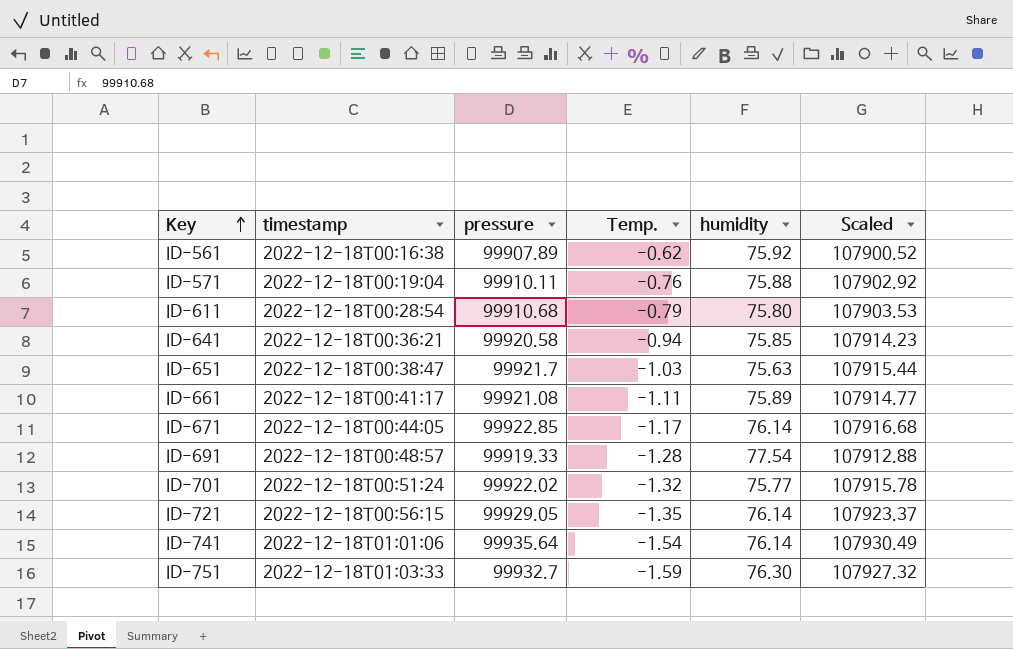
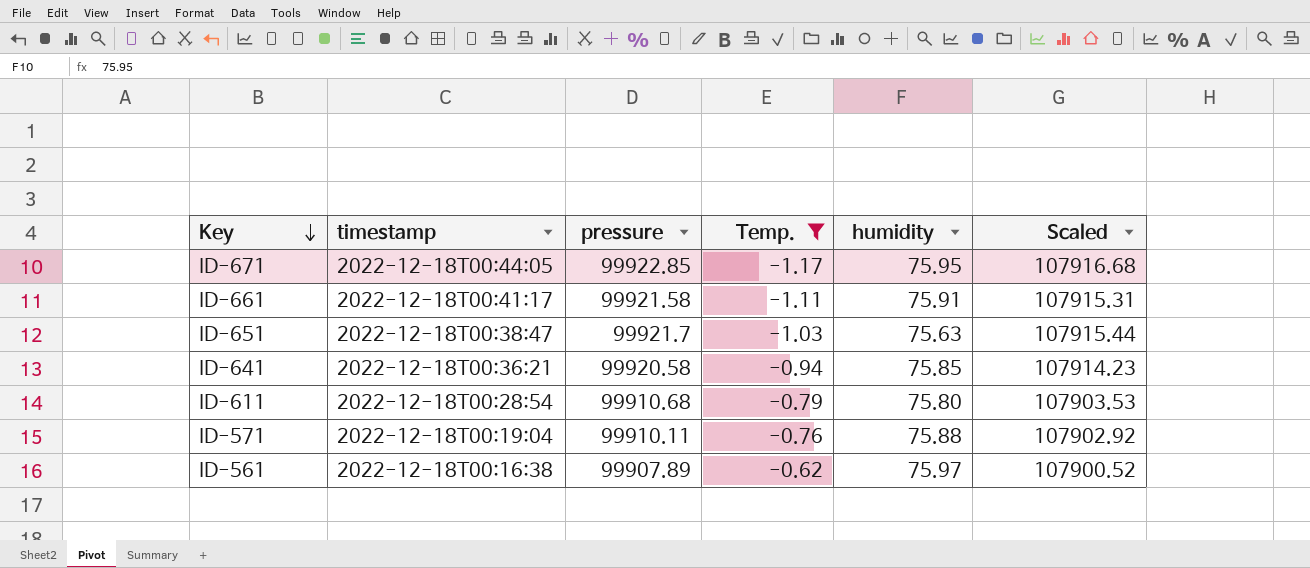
filter: none -> Temp. >= -1.17
row order: Key ascending -> Key descending
ID-671 | humidity: 76.14 -> 75.95
ID-661 | pressure: 99921.08 -> 99921.58
ID-661 | humidity: 75.89 -> 75.91
ID-661 | Scaled: 107914.77 -> 107915.31
ID-561 | humidity: 75.92 -> 75.97

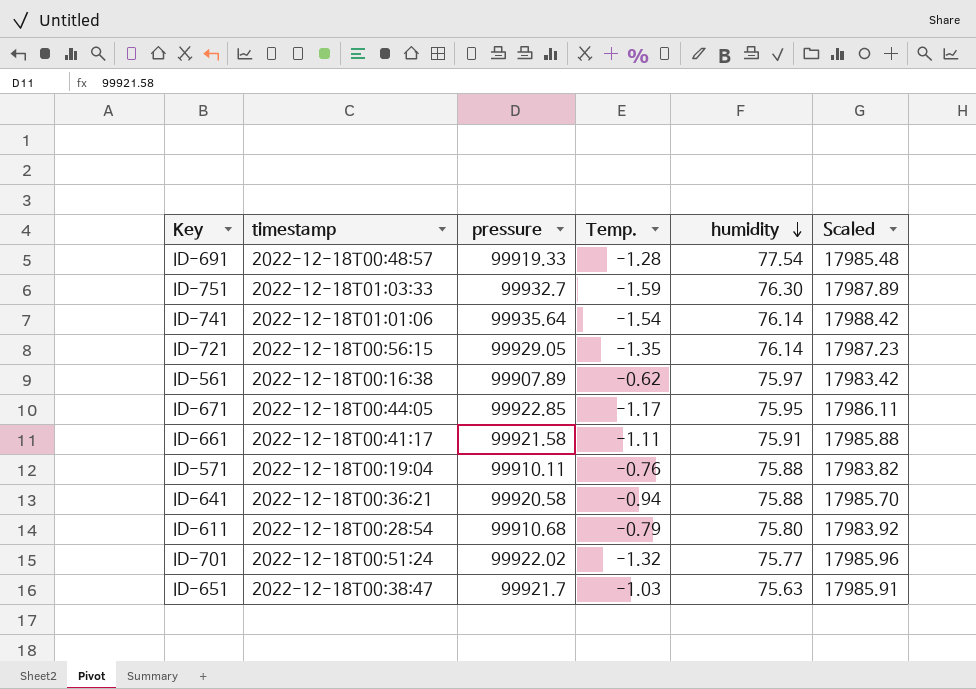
filter: Temp. >= -1.17 -> none
row order: Key descending -> humidity descending
column Scaled | formula: [pressure] * 1.08 -> [pressure] * 0.18
ID-641 | humidity: 75.85 -> 75.88

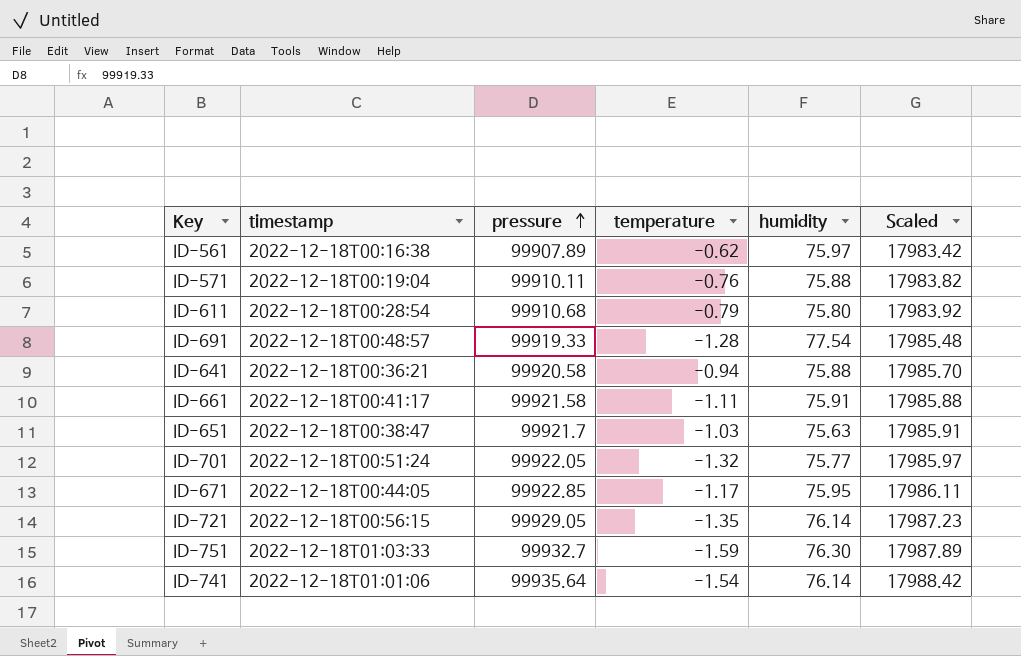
row order: humidity descending -> pressure ascending
column name: Temp. -> temperature
ID-701 | pressure: 99922.02 -> 99922.05
ID-701 | Scaled: 17985.96 -> 17985.97

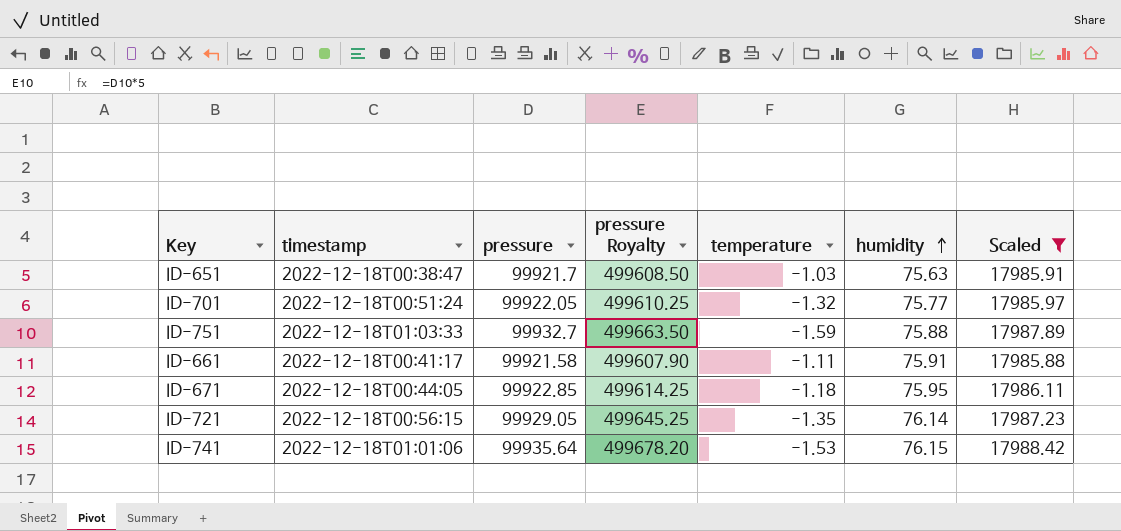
filter: none -> Scaled >= 17985.88
row order: pressure ascending -> humidity ascending
column pressure Royalty | formula: none -> [pressure] * 5
ID-751 | humidity: 76.30 -> 75.88
ID-671 | temperature: -1.17 -> -1.18
ID-741 | temperature: -1.54 -> -1.53
ID-741 | humidity: 76.14 -> 76.15

